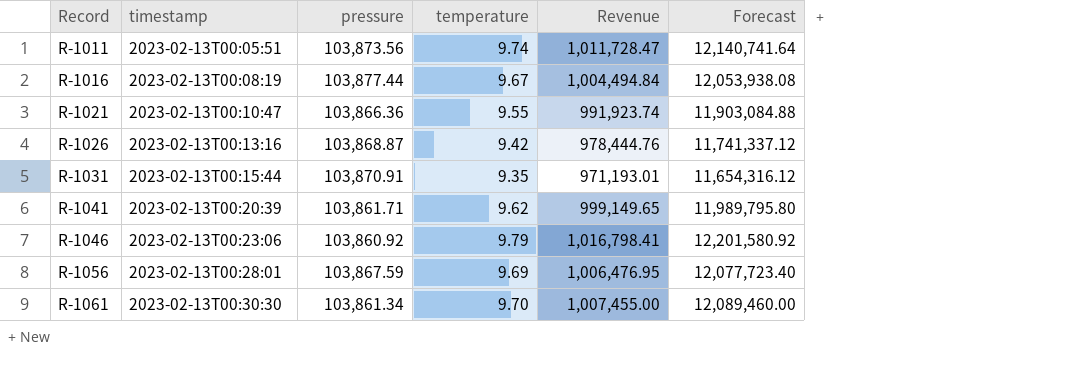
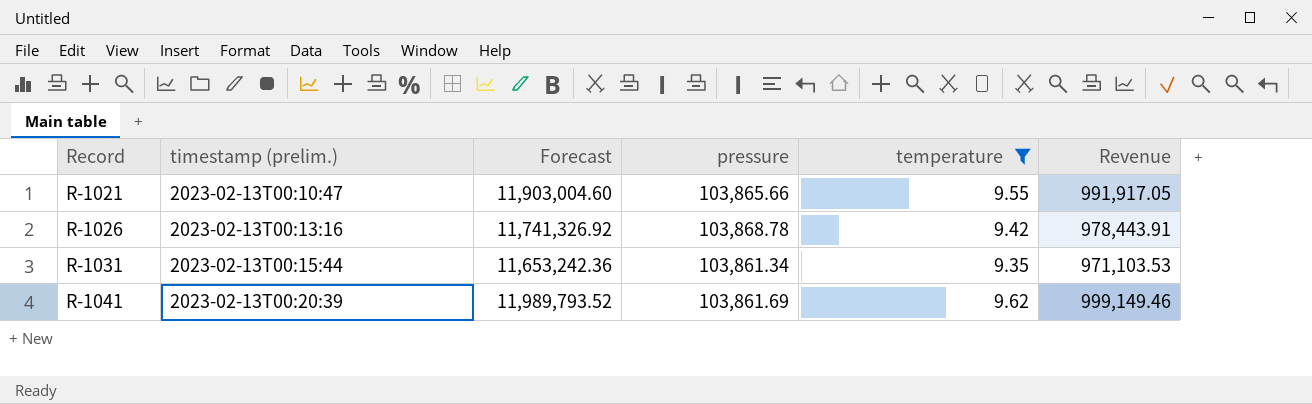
filter: none -> temperature <= 9.62
column name: timestamp -> timestamp (prelim.)
column Forecast | position: 6 -> 3
R-1021 | Forecast: 11,903,084.88 -> 11,903,004.60
R-1021 | pressure: 103,866.36 -> 103,865.66
R-1021 | Revenue: 991,923.74 -> 991,917.05
R-1026 | Forecast: 11,741,337.12 -> 11,741,326.92
R-1026 | pressure: 103,868.87 -> 103,868.78
R-1026 | Revenue: 978,444.76 -> 978,443.91
R-1031 | Forecast: 11,654,316.12 -> 11,653,242.36
R-1031 | pressure: 103,870.91 -> 103,861.34
R-1031 | Revenue: 971,193.01 -> 971,103.53
R-1041 | Forecast: 11,989,795.80 -> 11,989,793.52
R-1041 | pressure: 103,861.71 -> 103,861.69
R-1041 | Revenue: 999,149.65 -> 999,149.46

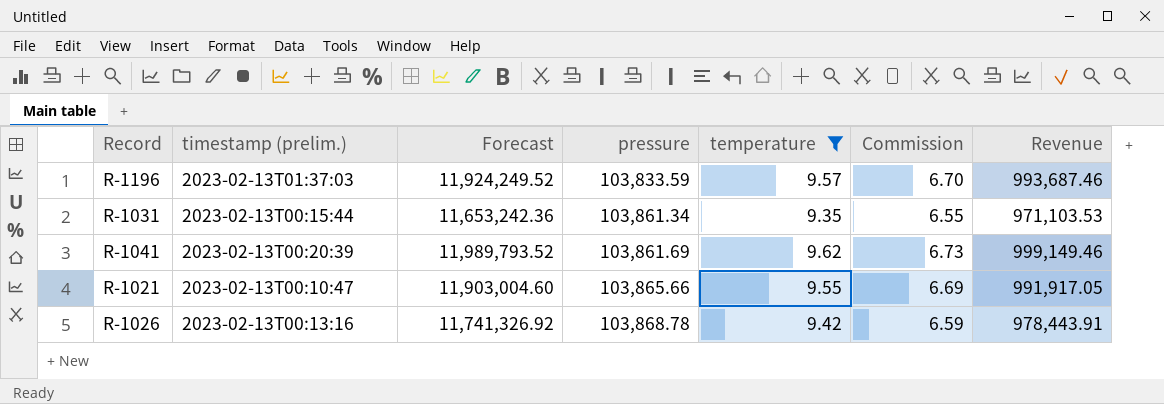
row order: Record ascending -> pressure ascending
column Commission | formula: none -> [temperature] * 0.7
row R-1196: none -> 2023-02-13T01:37:03 | 11,924,249.52 | 103,833.59 | 9.57 | 6.70 | 993,687.46

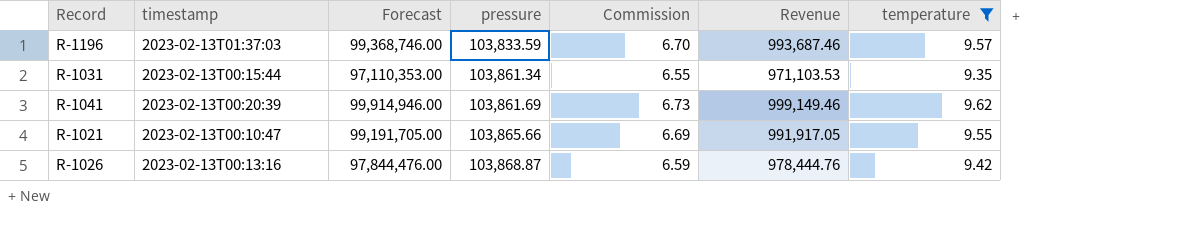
column name: timestamp (prelim.) -> timestamp
column Forecast | formula: [Revenue] * 12 -> [Revenue] * 100
column temperature | position: 5 -> 7
R-1026 | pressure: 103,868.78 -> 103,868.87
R-1026 | Revenue: 978,443.91 -> 978,444.76

